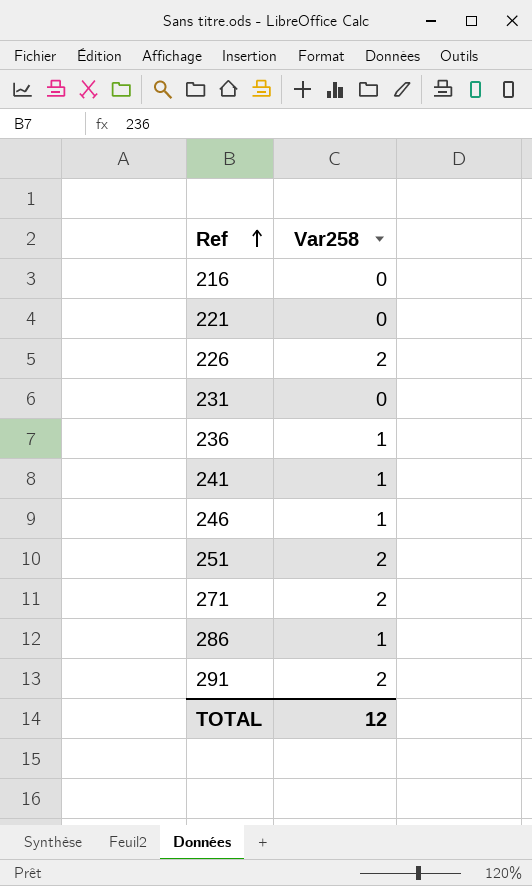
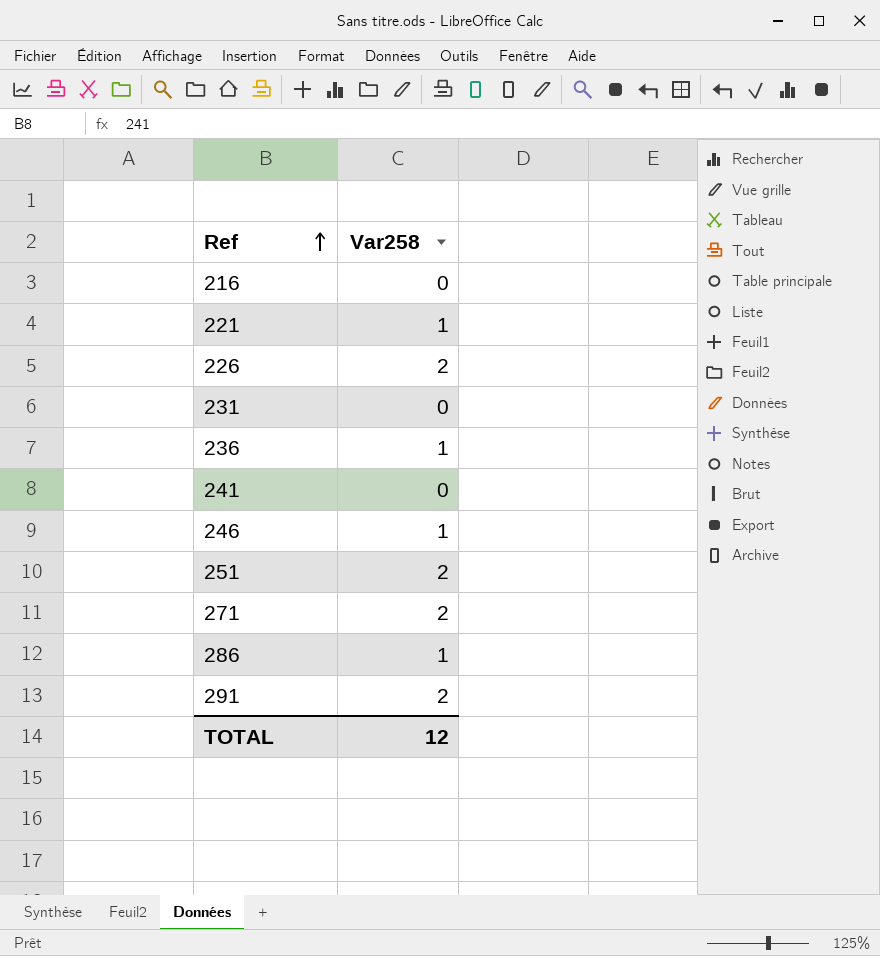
221 | Var258: 0 -> 1
241 | Var258: 1 -> 0

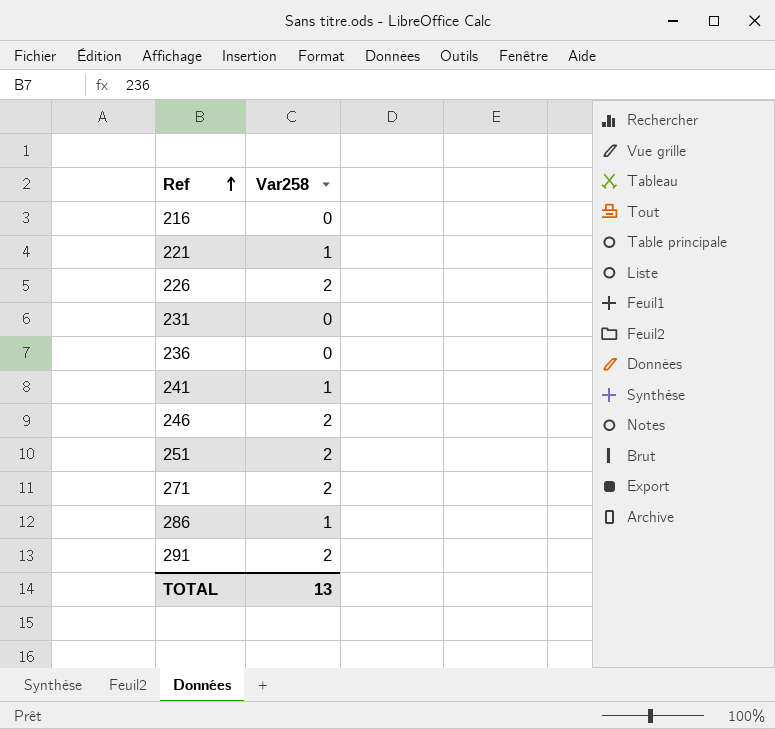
236 | Var258: 1 -> 0
241 | Var258: 0 -> 1
246 | Var258: 1 -> 2
TOTAL | Var258: 12 -> 13

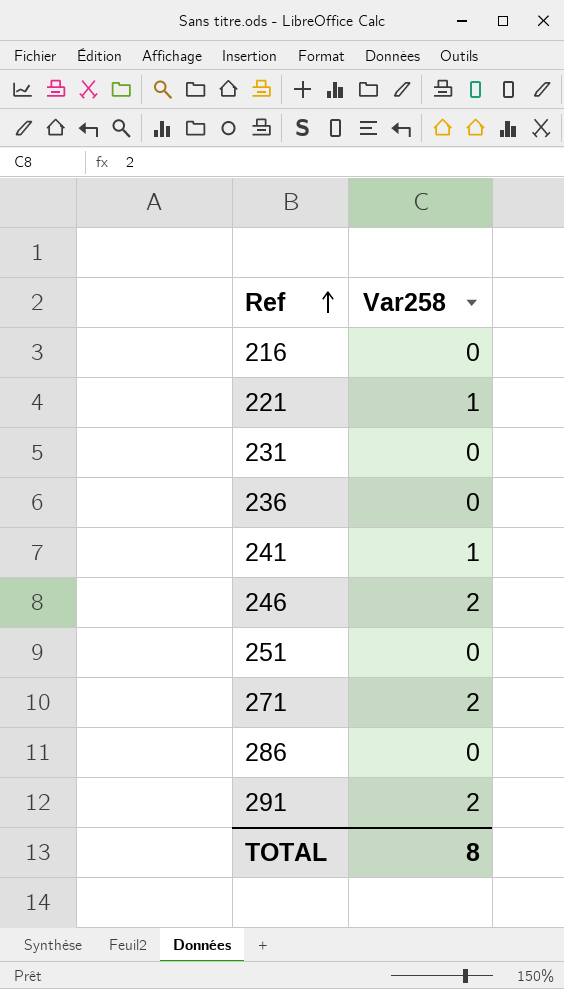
row 226: 2 -> none
251 | Var258: 2 -> 0
286 | Var258: 1 -> 0
TOTAL | Var258: 13 -> 8

